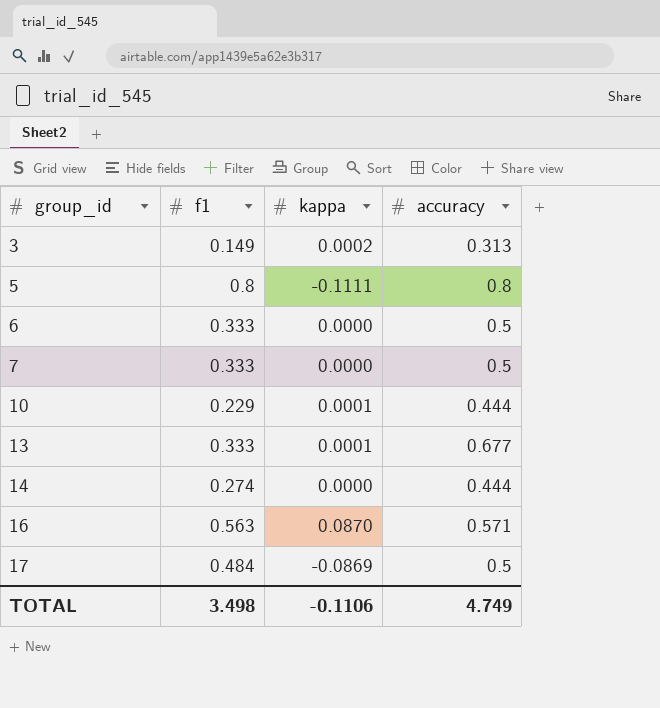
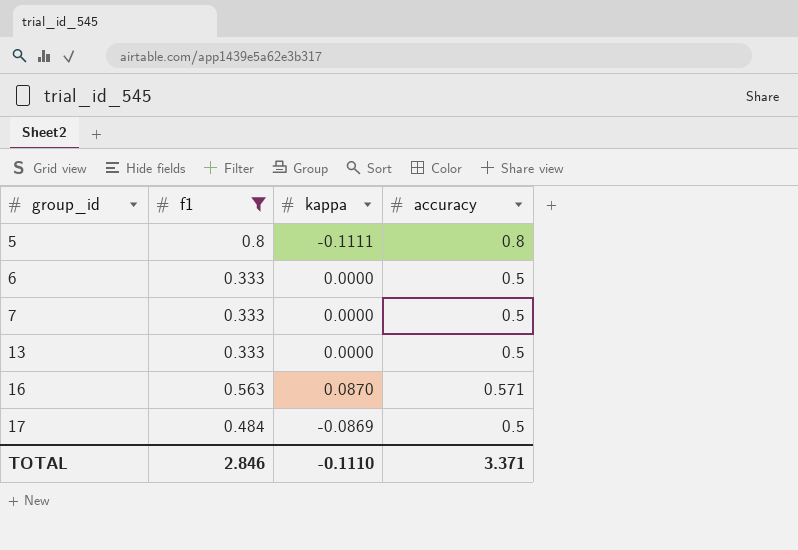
filter: none -> f1 >= 0.333
13 | kappa: 0.0001 -> 0.0000
13 | accuracy: 0.677 -> 0.5
TOTAL | f1: 3.498 -> 2.846
TOTAL | kappa: -0.1106 -> -0.1110
TOTAL | accuracy: 4.749 -> 3.371

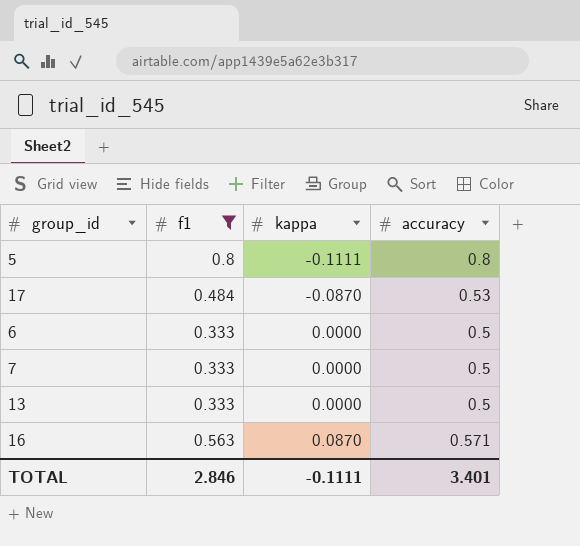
row order: group_id ascending -> kappa ascending
17 | kappa: -0.0869 -> -0.0870
17 | accuracy: 0.5 -> 0.53
TOTAL | kappa: -0.1110 -> -0.1111
TOTAL | accuracy: 3.371 -> 3.401

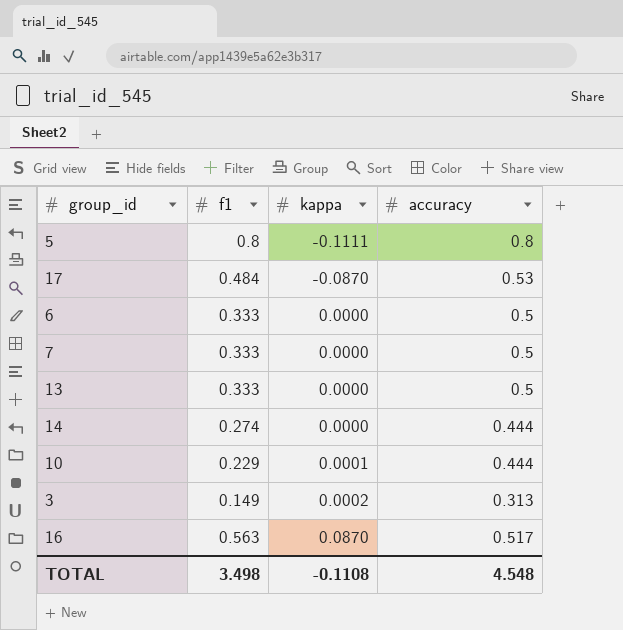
filter: f1 >= 0.333 -> none
16 | accuracy: 0.571 -> 0.517
TOTAL | f1: 2.846 -> 3.498
TOTAL | kappa: -0.1111 -> -0.1108
TOTAL | accuracy: 3.401 -> 4.548

